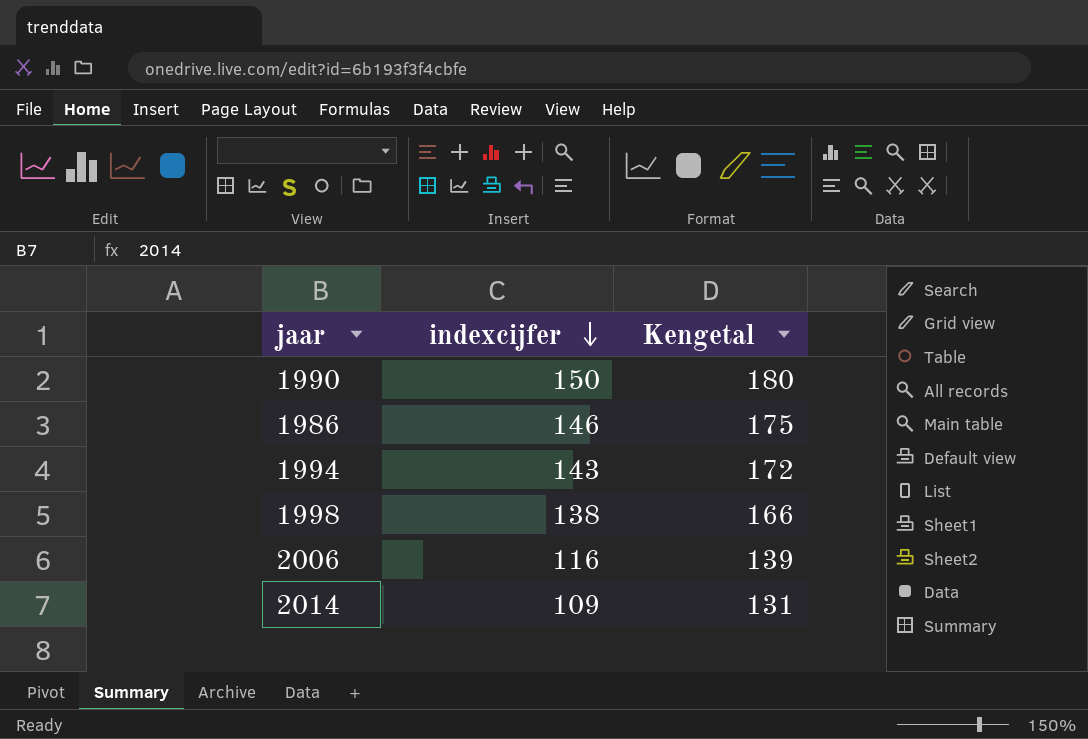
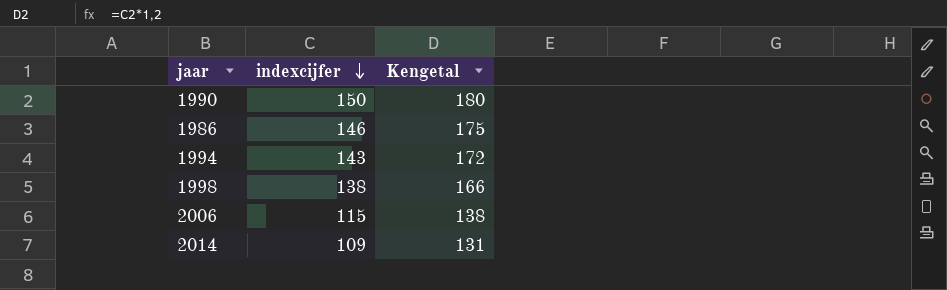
2006 | indexcijfer: 116 -> 115
2006 | Kengetal: 139 -> 138

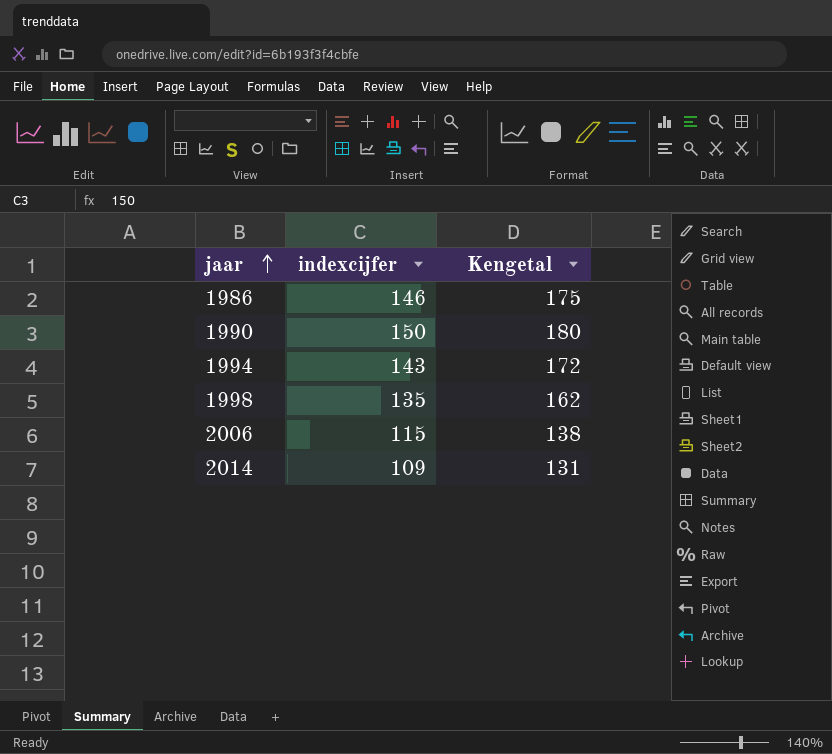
row order: indexcijfer descending -> jaar ascending
1998 | indexcijfer: 138 -> 135
1998 | Kengetal: 166 -> 162

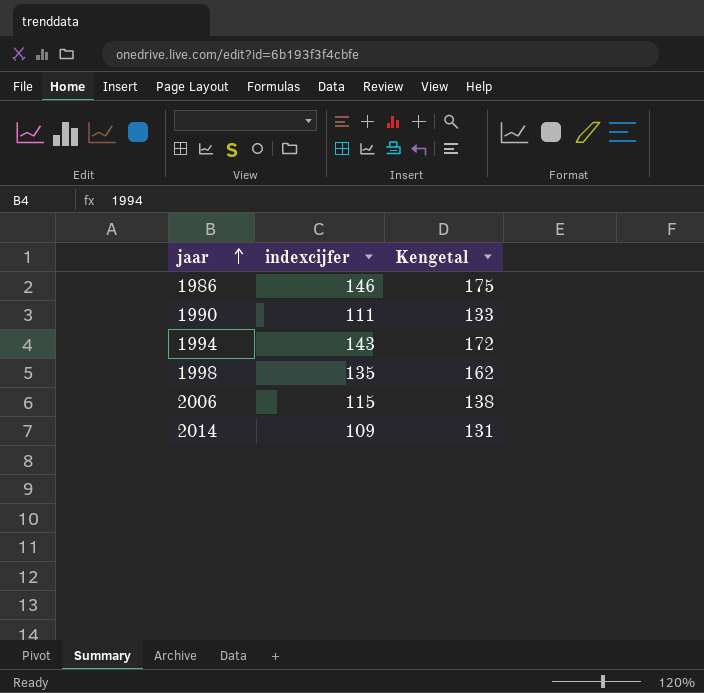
1990 | indexcijfer: 150 -> 111
1990 | Kengetal: 180 -> 133

